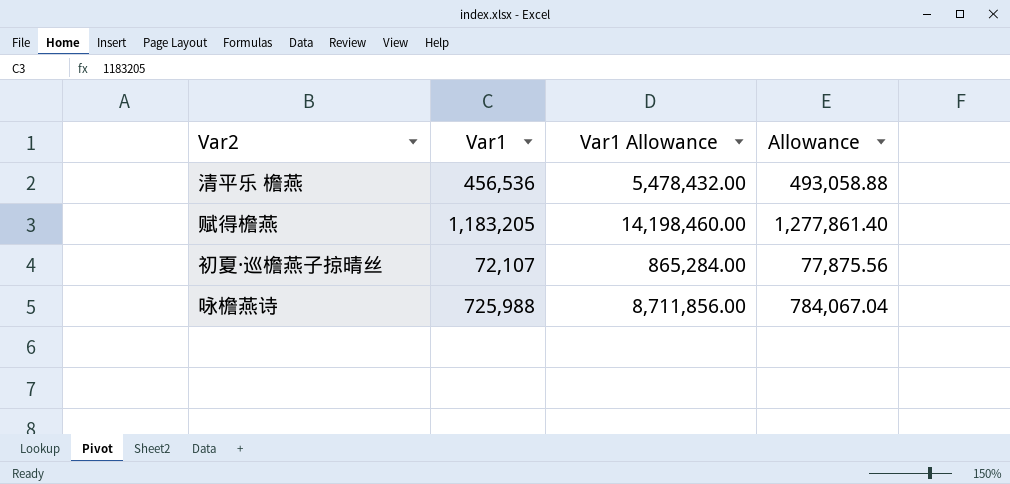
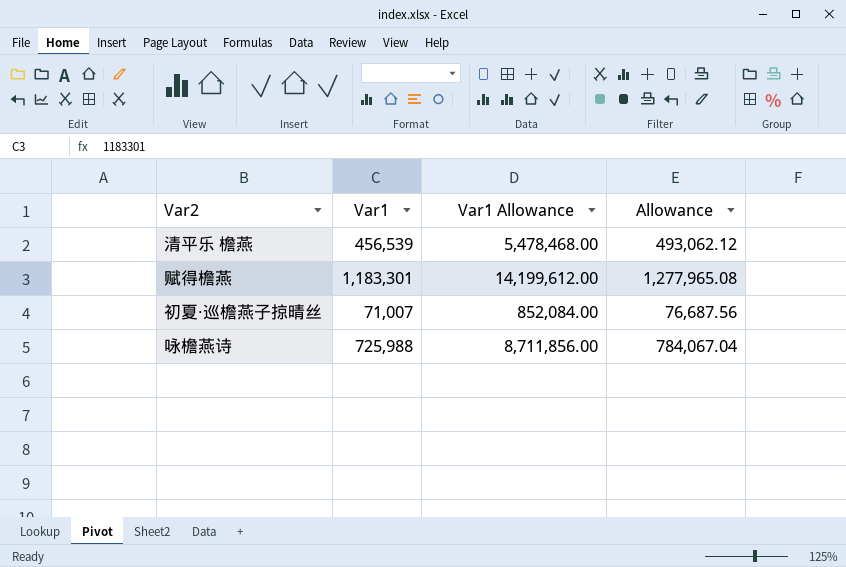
清平乐 檐燕 | Var1: 456,536 -> 456,539
清平乐 檐燕 | Var1 Allowance: 5,478,432.00 -> 5,478,468.00
清平乐 檐燕 | Allowance: 493,058.88 -> 493,062.12
赋得檐燕 | Var1: 1,183,205 -> 1,183,301
赋得檐燕 | Var1 Allowance: 14,198,460.00 -> 14,199,612.00
赋得檐燕 | Allowance: 1,277,861.40 -> 1,277,965.08
初夏·巡檐燕子掠晴丝 | Var1: 72,107 -> 71,007
初夏·巡檐燕子掠晴丝 | Var1 Allowance: 865,284.00 -> 852,084.00
初夏·巡檐燕子掠晴丝 | Allowance: 77,875.56 -> 76,687.56

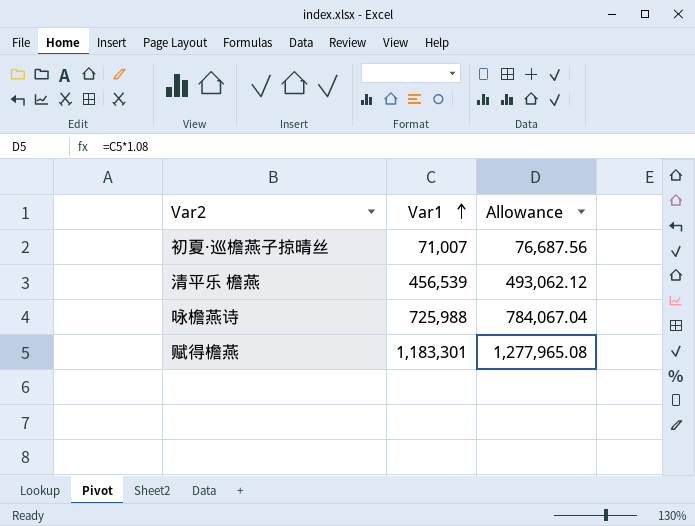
row order: none -> Var1 ascending
column Var1 Allowance | formula: [Var1] * 12 -> none

